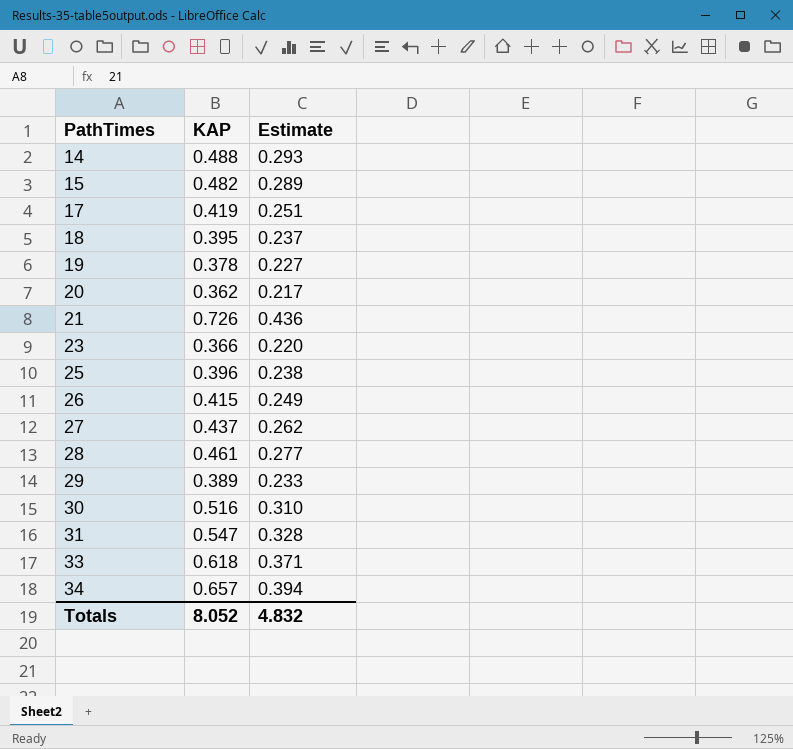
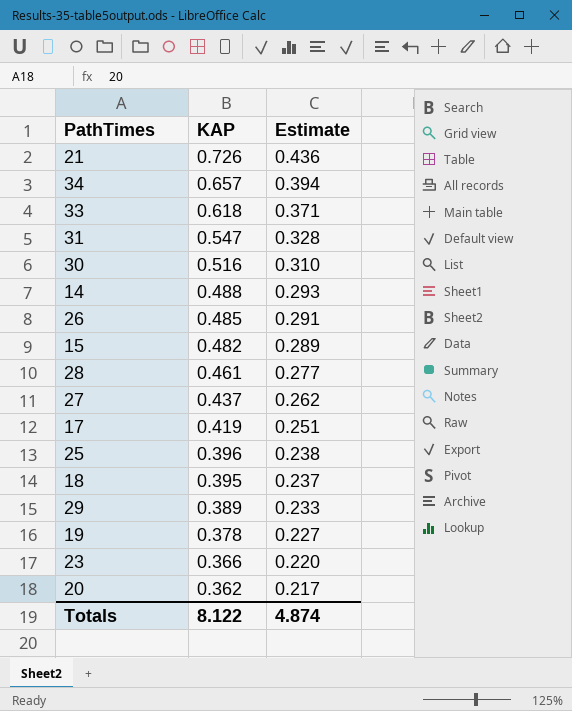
row order: PathTimes ascending -> KAP descending
26 | KAP: 0.415 -> 0.485
26 | Estimate: 0.249 -> 0.291
Totals | KAP: 8.052 -> 8.122
Totals | Estimate: 4.832 -> 4.874

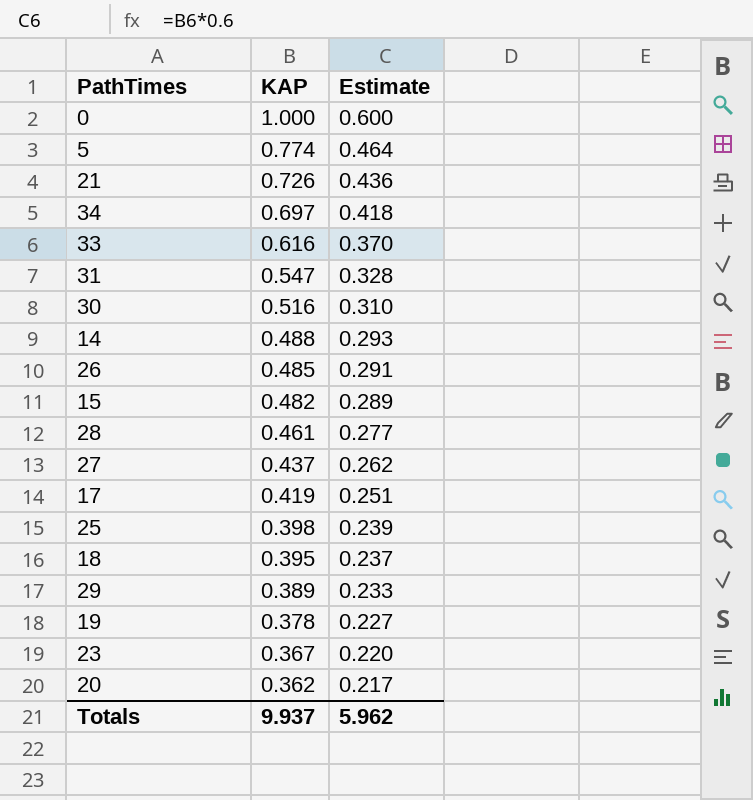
row 0: none -> 1.000 | 0.600
row 5: none -> 0.774 | 0.464
34 | KAP: 0.657 -> 0.697
34 | Estimate: 0.394 -> 0.418
33 | KAP: 0.618 -> 0.616
33 | Estimate: 0.371 -> 0.370
25 | KAP: 0.396 -> 0.398
25 | Estimate: 0.238 -> 0.239
23 | KAP: 0.366 -> 0.367
Totals | KAP: 8.122 -> 9.937
Totals | Estimate: 4.874 -> 5.962

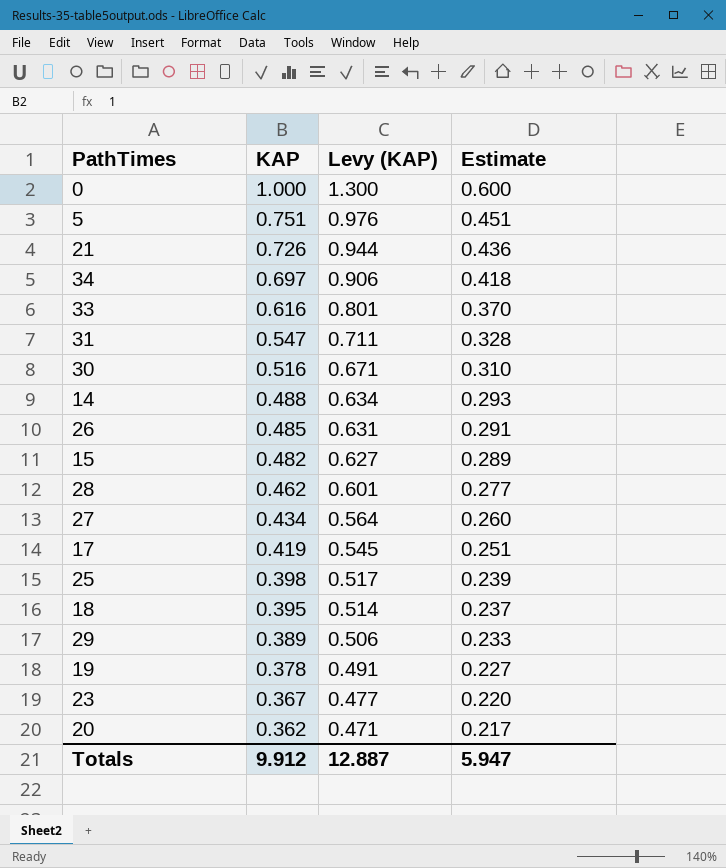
column Levy (KAP) | formula: none -> [KAP] * 1.3
5 | KAP: 0.774 -> 0.751
5 | Estimate: 0.464 -> 0.451
28 | KAP: 0.461 -> 0.462
27 | KAP: 0.437 -> 0.434
27 | Estimate: 0.262 -> 0.260
Totals | KAP: 9.937 -> 9.912
Totals | Estimate: 5.962 -> 5.947

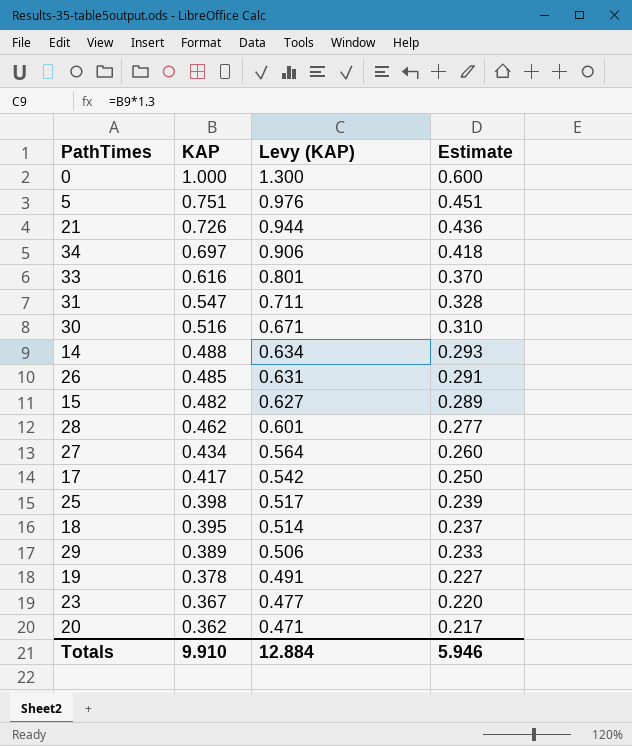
17 | KAP: 0.419 -> 0.417
17 | Levy (KAP): 0.545 -> 0.542
17 | Estimate: 0.251 -> 0.250
Totals | KAP: 9.912 -> 9.910
Totals | Levy (KAP): 12.887 -> 12.884
Totals | Estimate: 5.947 -> 5.946

